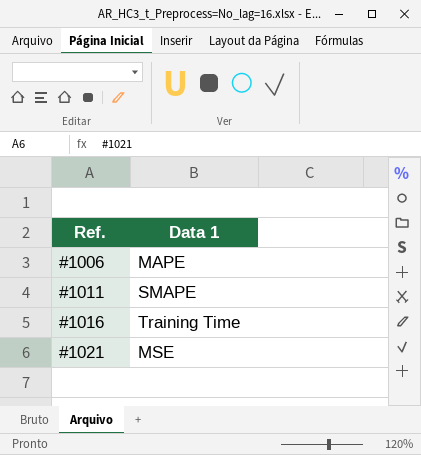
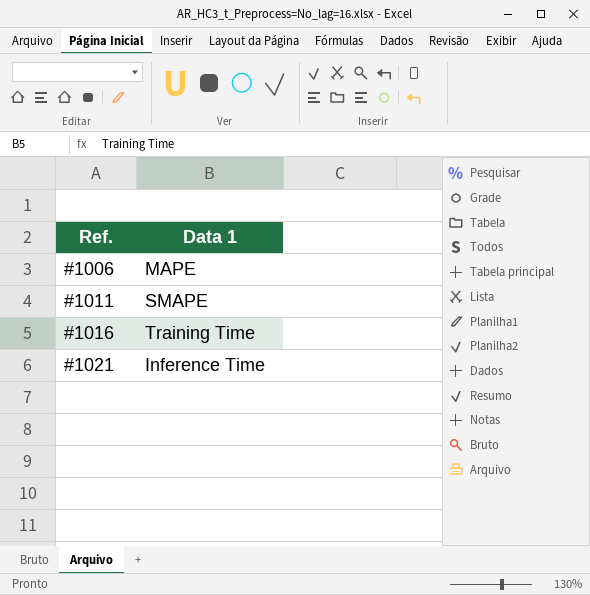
#1021 | Data 1: MSE -> Inference Time

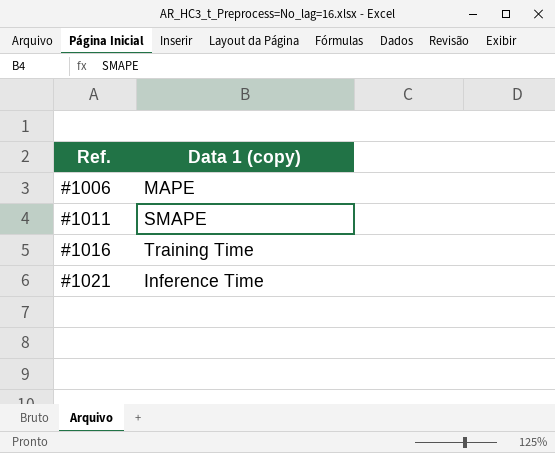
column name: Data 1 -> Data 1 (copy)

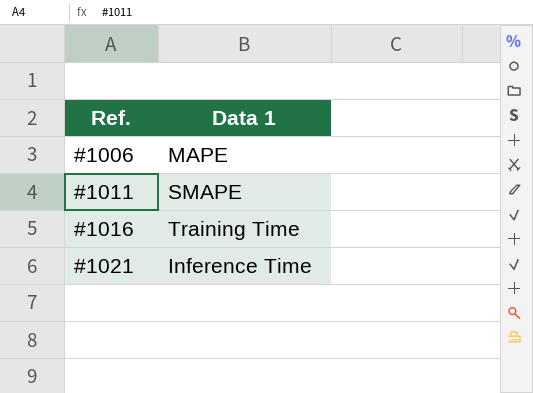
column name: Data 1 (copy) -> Data 1

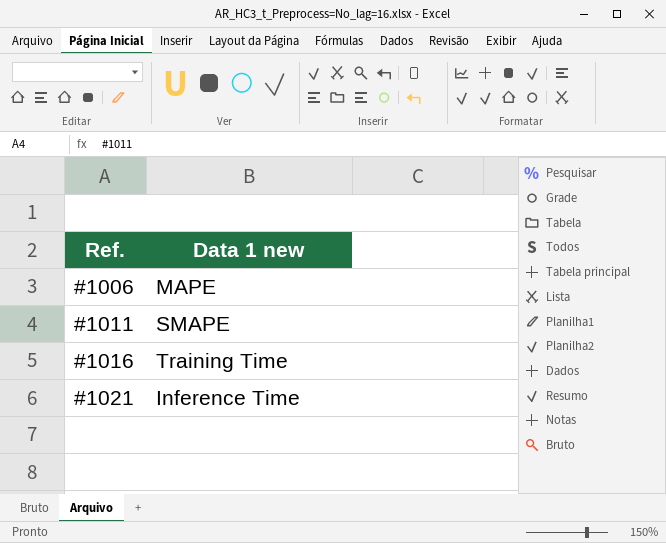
column name: Data 1 -> Data 1 new

